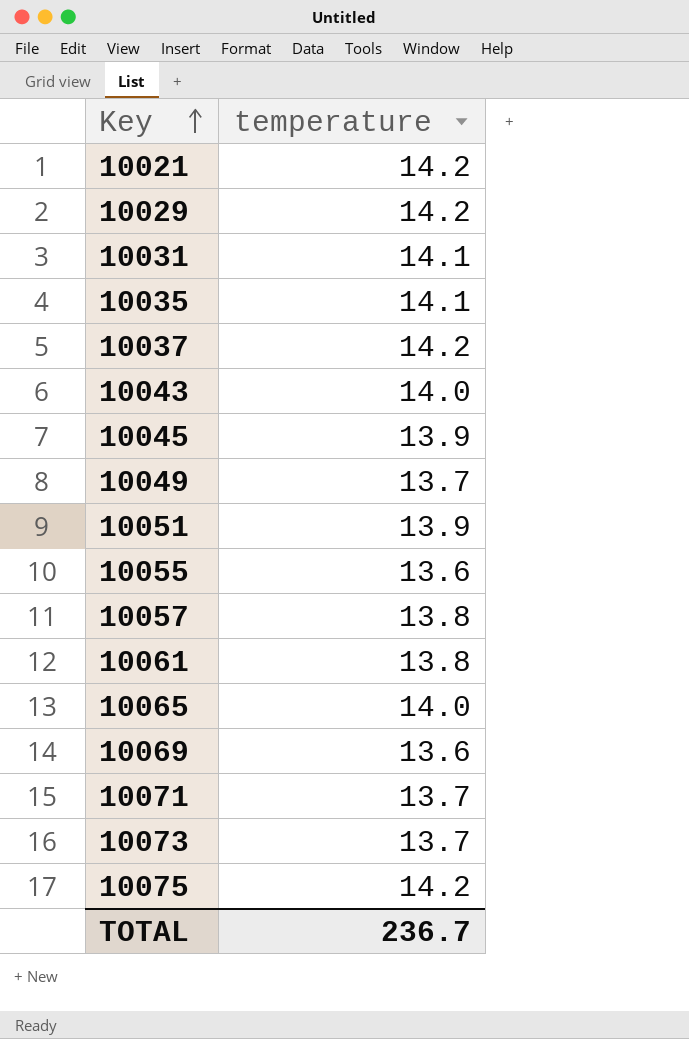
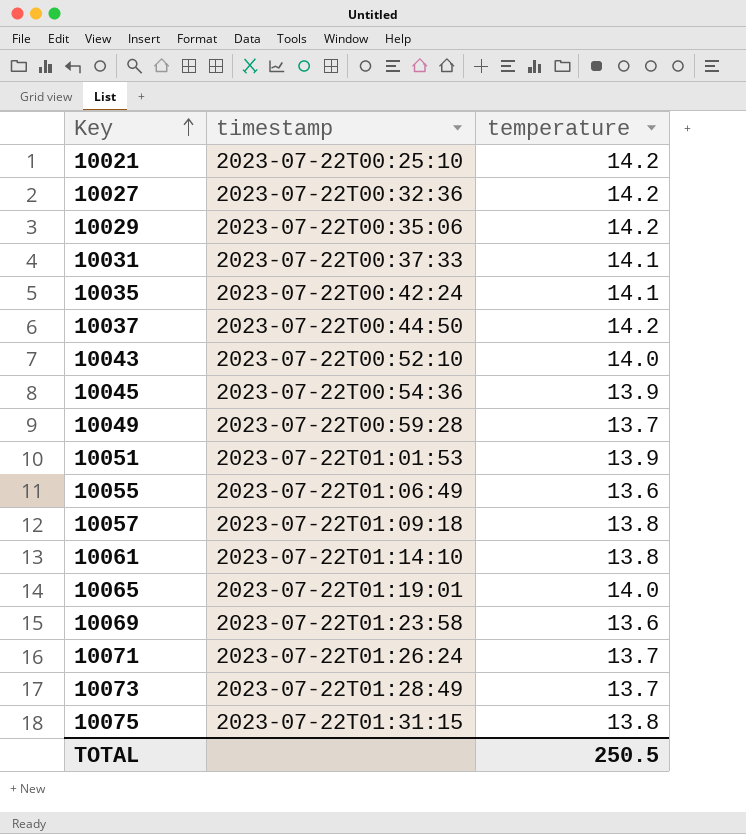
column timestamp | position: none -> 2
row 10027: none -> 2023-07-22T00:32:36 | 14.2
10075 | temperature: 14.2 -> 13.8
TOTAL | temperature: 236.7 -> 250.5

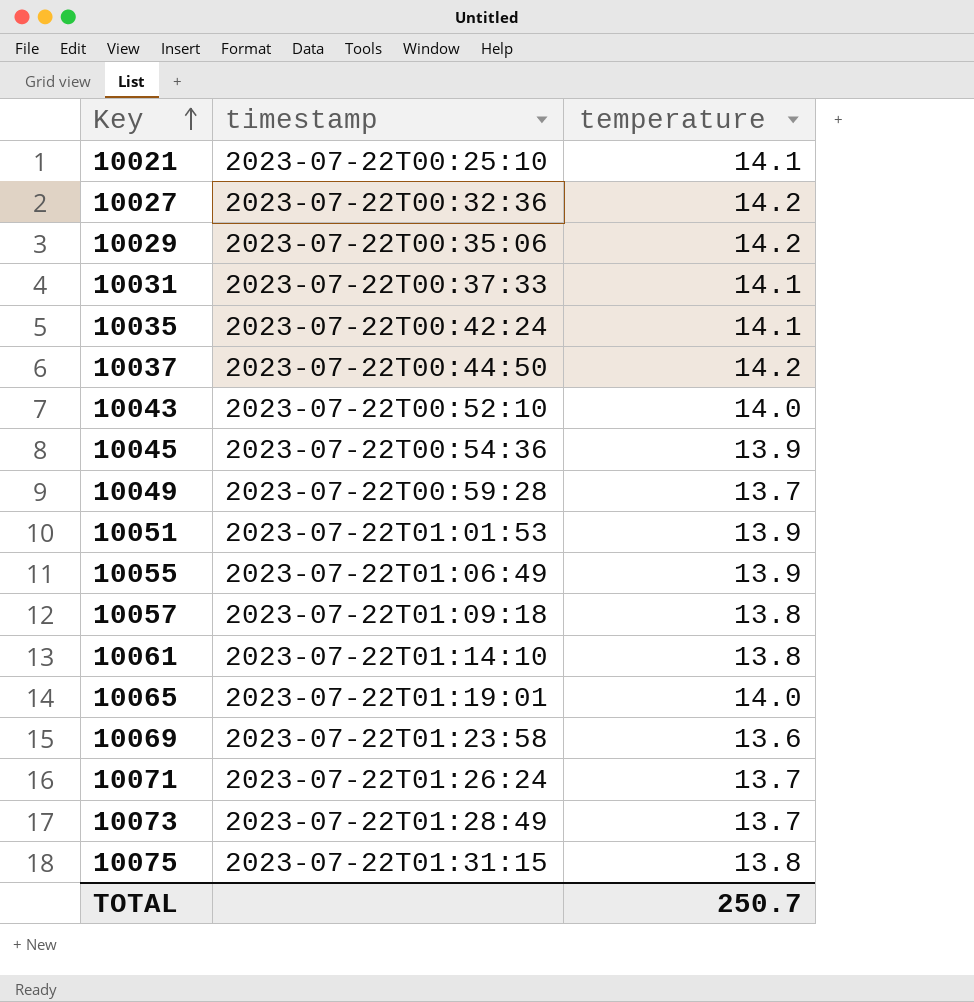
10021 | temperature: 14.2 -> 14.1
10055 | temperature: 13.6 -> 13.9
TOTAL | temperature: 250.5 -> 250.7

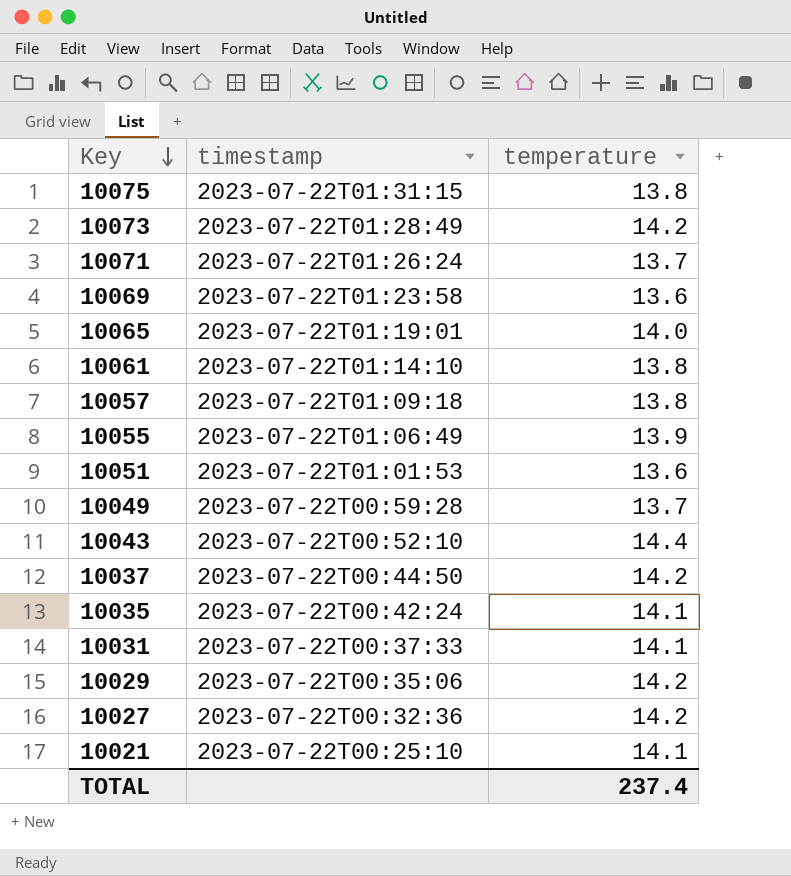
row order: Key ascending -> Key descending
row 10045: 2023-07-22T00:54:36 | 13.9 -> none
10073 | temperature: 13.7 -> 14.2
10051 | temperature: 13.9 -> 13.6
10043 | temperature: 14.0 -> 14.4
TOTAL | temperature: 250.7 -> 237.4

